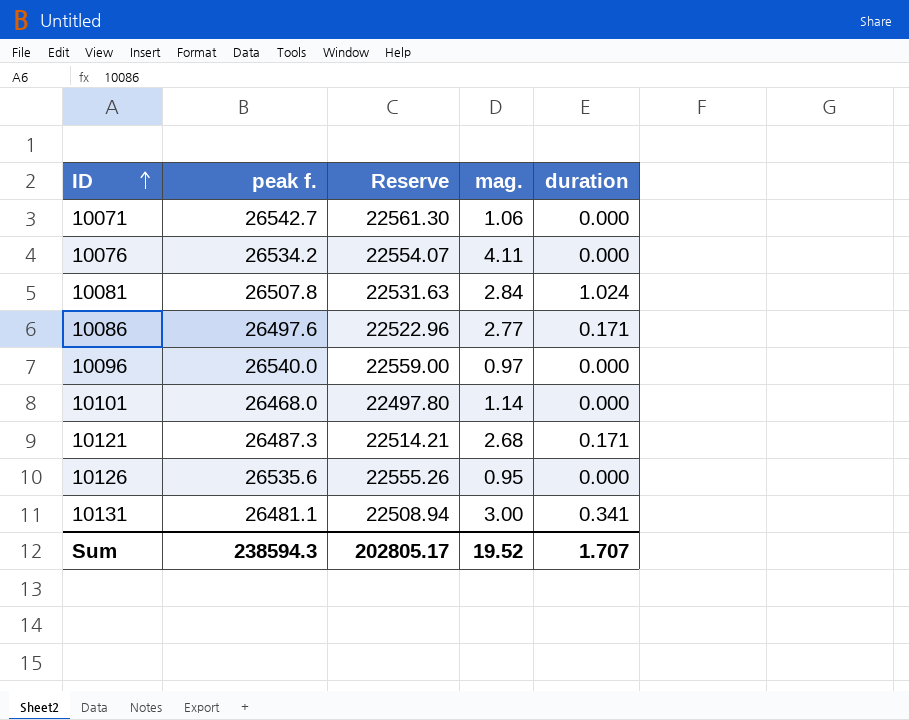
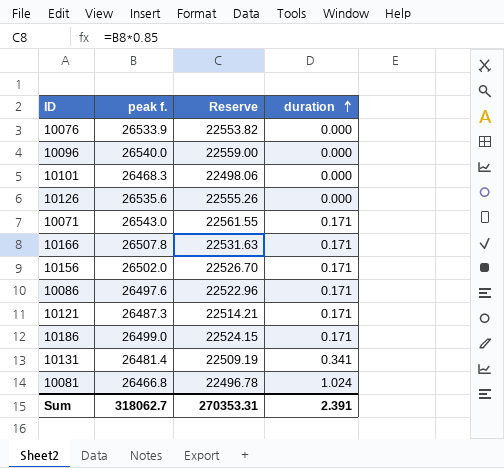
row order: ID ascending -> duration ascending
column mag. | position: 4 -> none
10076 | peak f.: 26534.2 -> 26533.9
10076 | Reserve: 22554.07 -> 22553.82
10101 | peak f.: 26468.0 -> 26468.3
10101 | Reserve: 22497.80 -> 22498.06
10071 | peak f.: 26542.7 -> 26543.0
10071 | Reserve: 22561.30 -> 22561.55
10071 | duration: 0.000 -> 0.171
row 10166: none -> 26507.8 | 22531.63 | 0.171
row 10156: none -> 26502.0 | 22526.70 | 0.171
row 10186: none -> 26499.0 | 22524.15 | 0.171
10131 | peak f.: 26481.1 -> 26481.4
10131 | Reserve: 22508.94 -> 22509.19
10081 | peak f.: 26507.8 -> 26466.8
10081 | Reserve: 22531.63 -> 22496.78
Sum | peak f.: 238594.3 -> 318062.7
Sum | Reserve: 202805.17 -> 270353.31
Sum | duration: 1.707 -> 2.391

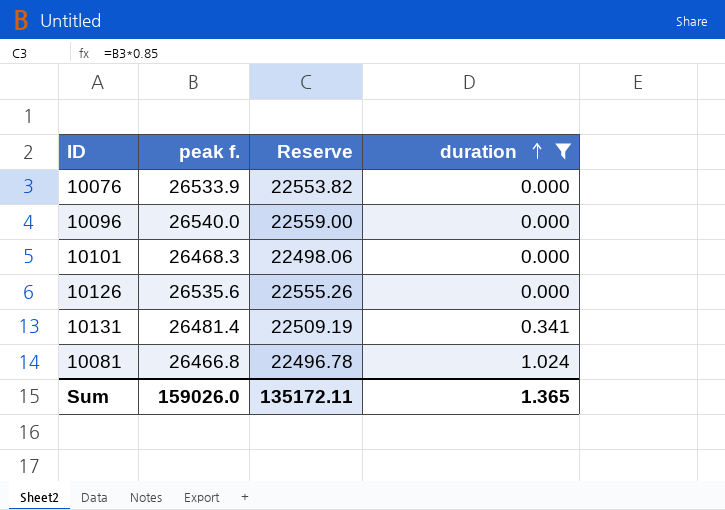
filter: none -> duration != 0.171
Sum | peak f.: 318062.7 -> 159026.0
Sum | Reserve: 270353.31 -> 135172.11
Sum | duration: 2.391 -> 1.365

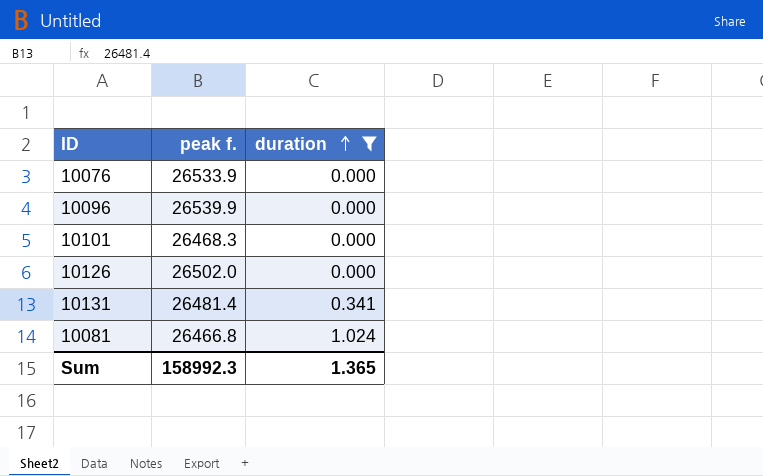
column Reserve | formula: [peak f.] * 0.85 -> none
10096 | peak f.: 26540.0 -> 26539.9
10126 | peak f.: 26535.6 -> 26502.0
Sum | peak f.: 159026.0 -> 158992.3

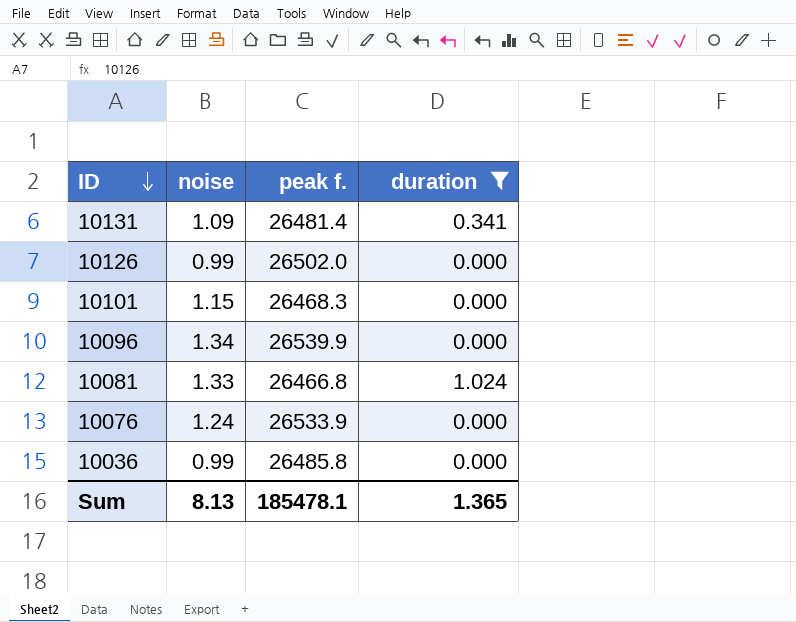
row order: duration ascending -> ID descending
column noise | position: none -> 2
row 10036: none -> 0.99 | 26485.8 | 0.000
Sum | peak f.: 158992.3 -> 185478.1

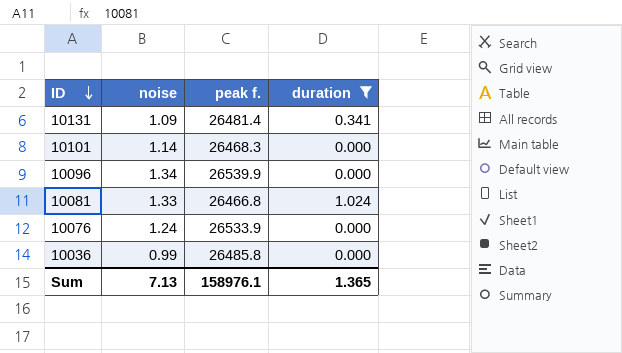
row 10126: 0.99 | 26502.0 | 0.000 -> none
10101 | noise: 1.15 -> 1.14
Sum | noise: 8.13 -> 7.13
Sum | peak f.: 185478.1 -> 158976.1

